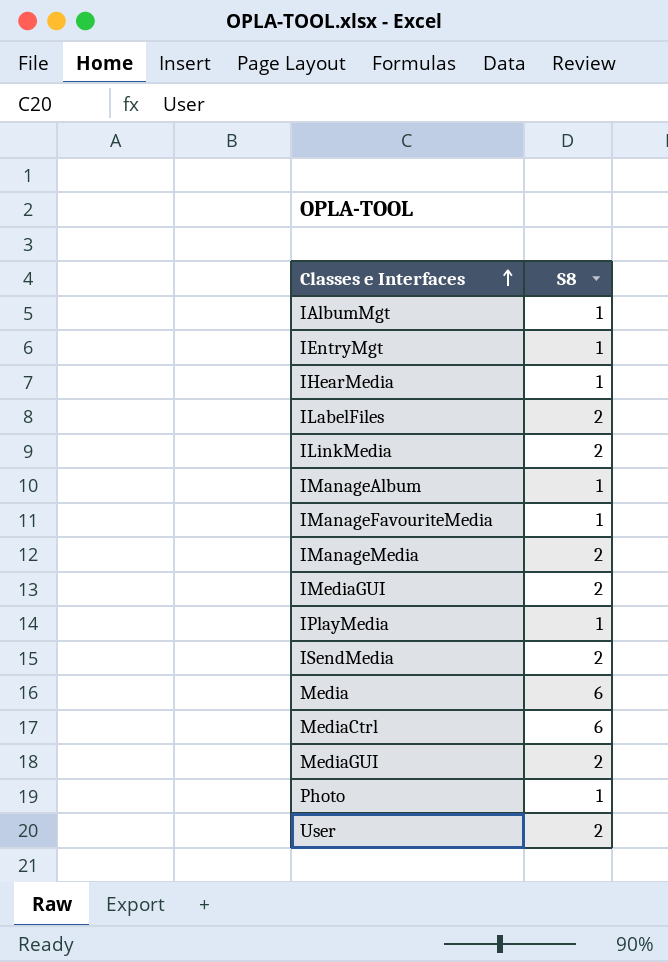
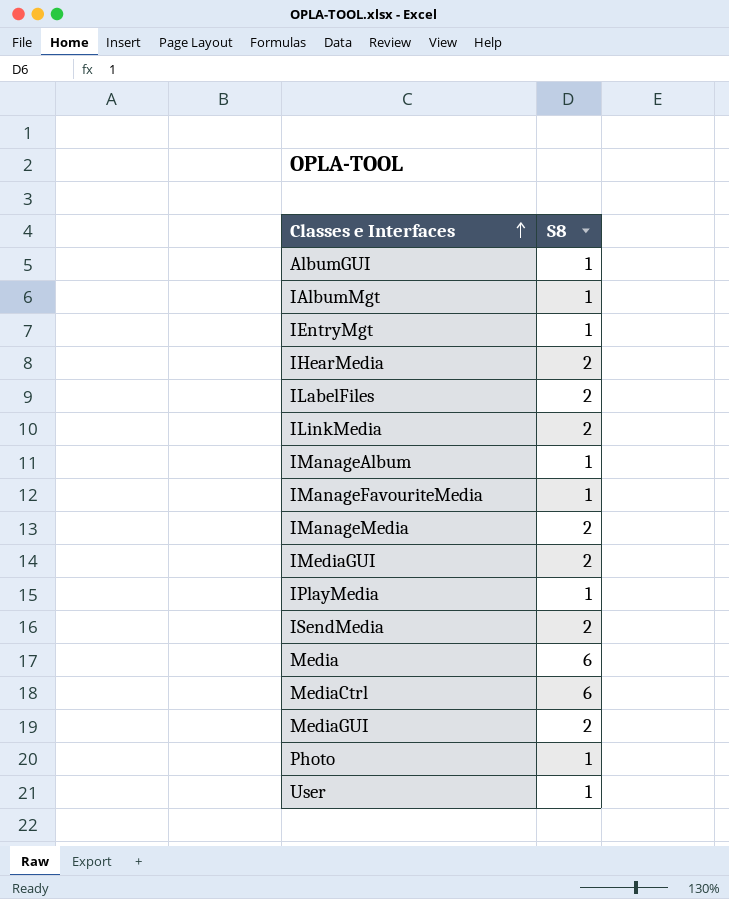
row AlbumGUI: none -> 1
IHearMedia | S8: 1 -> 2
User | S8: 2 -> 1

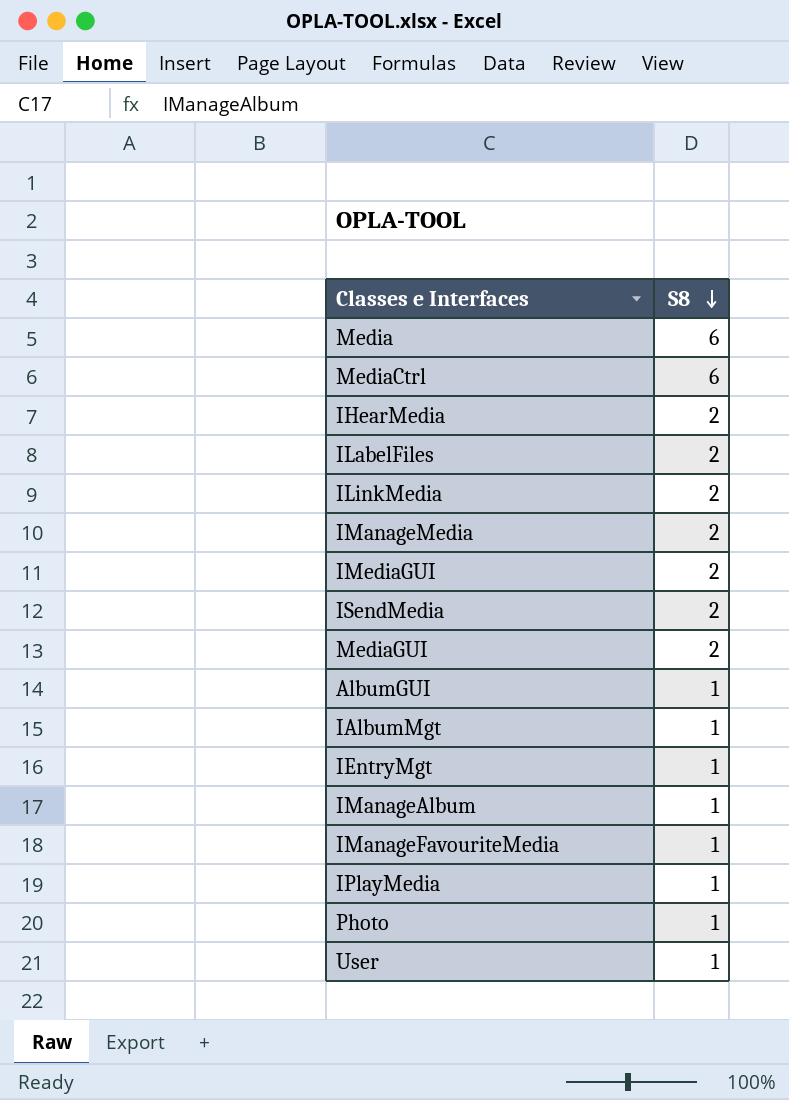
row order: Classes e Interfaces ascending -> S8 descending

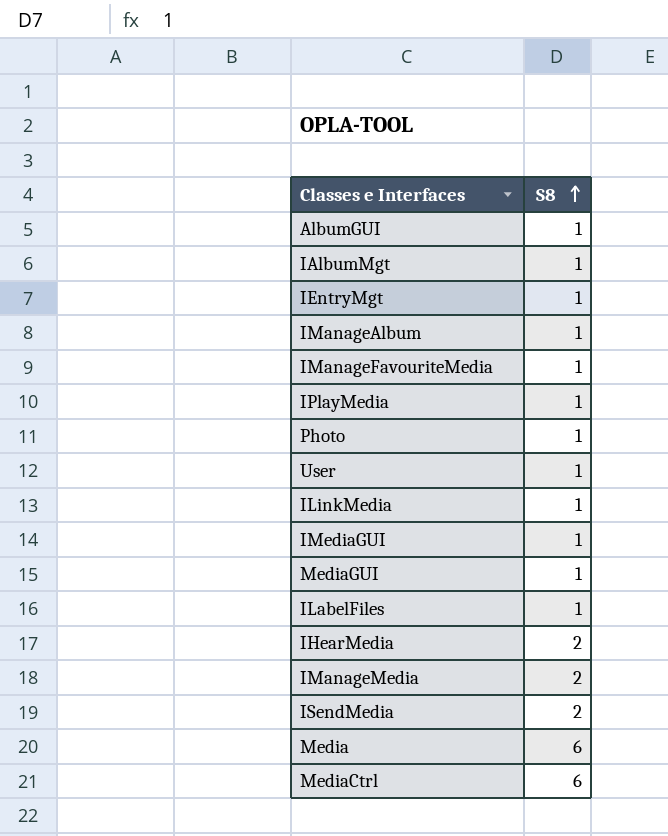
row order: S8 descending -> S8 ascending
ILinkMedia | S8: 2 -> 1
IMediaGUI | S8: 2 -> 1
MediaGUI | S8: 2 -> 1
ILabelFiles | S8: 2 -> 1

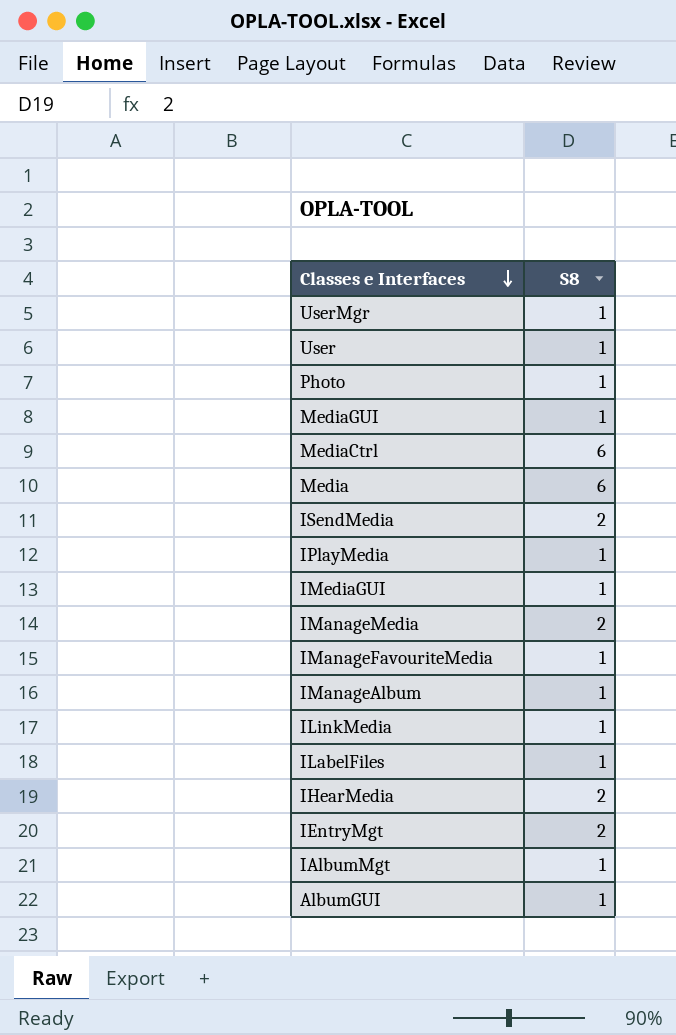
row order: S8 ascending -> Classes e Interfaces descending
row UserMgr: none -> 1
IEntryMgt | S8: 1 -> 2

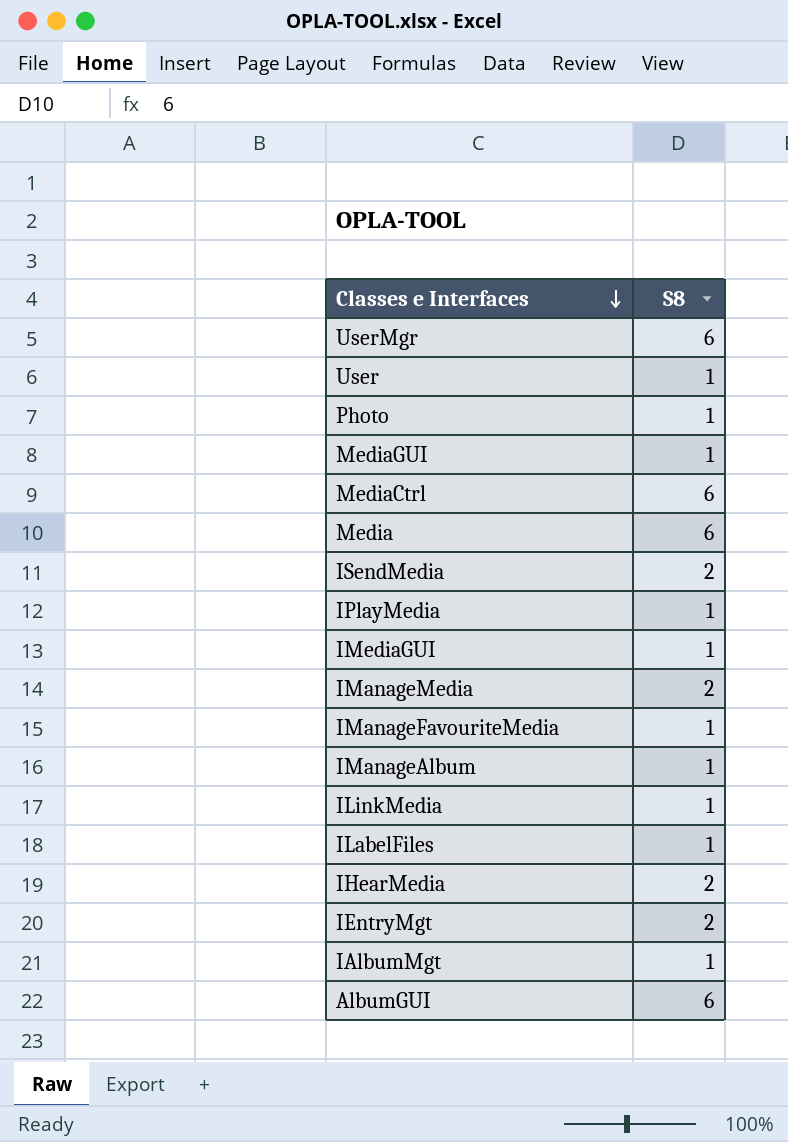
UserMgr | S8: 1 -> 6
AlbumGUI | S8: 1 -> 6

